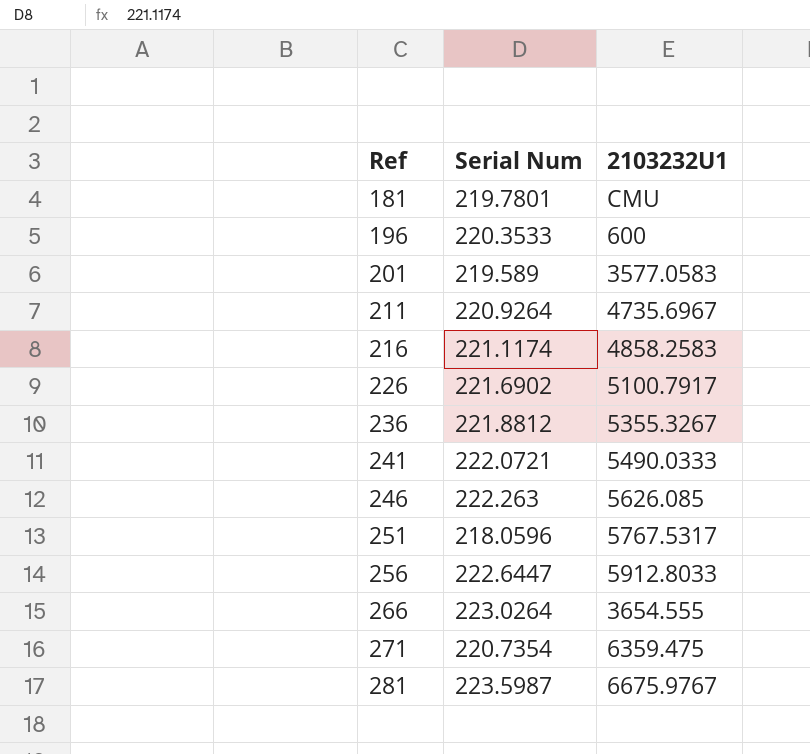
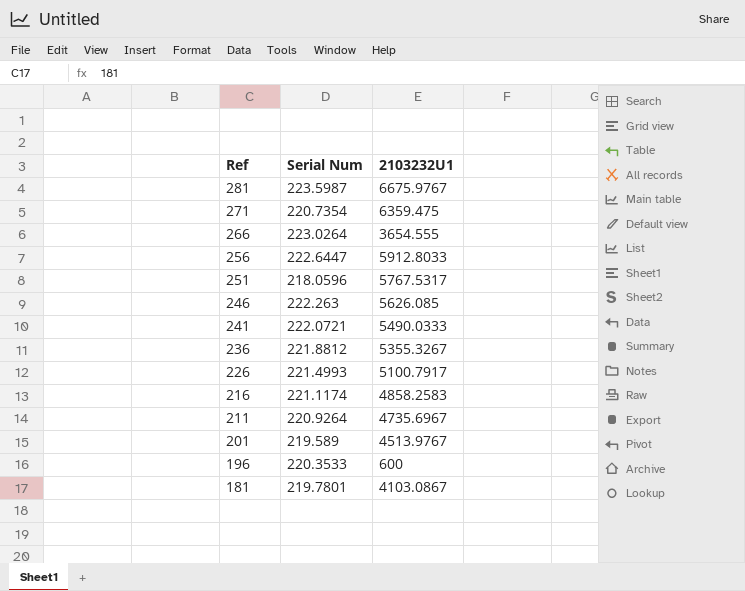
row order: Ref ascending -> Ref descending
226 | Serial Num: 221.6902 -> 221.4993
201 | 2103232U1: 3577.0583 -> 4513.9767
181 | 2103232U1: CMU -> 4103.0867

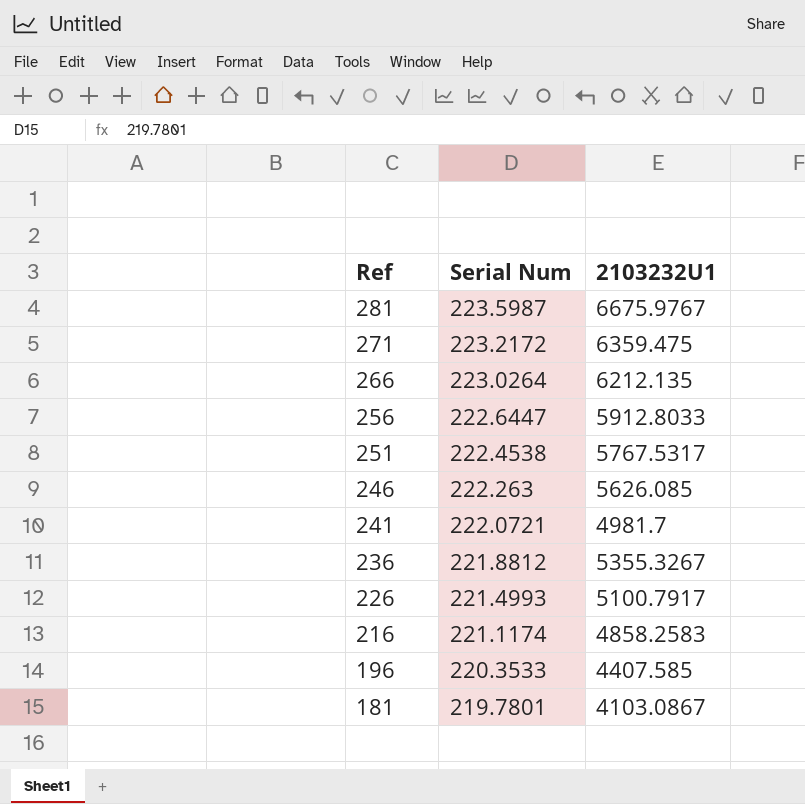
row 211: 220.9264 | 4735.6967 -> none
row 201: 219.589 | 4513.9767 -> none
271 | Serial Num: 220.7354 -> 223.2172
266 | 2103232U1: 3654.555 -> 6212.135
251 | Serial Num: 218.0596 -> 222.4538
241 | 2103232U1: 5490.0333 -> 4981.7
196 | 2103232U1: 600 -> 4407.585

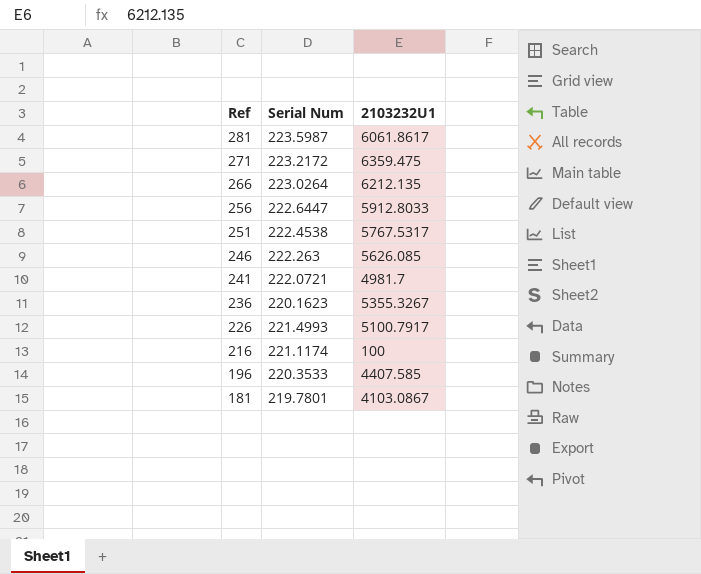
281 | 2103232U1: 6675.9767 -> 6061.8617
236 | Serial Num: 221.8812 -> 220.1623
216 | 2103232U1: 4858.2583 -> 100

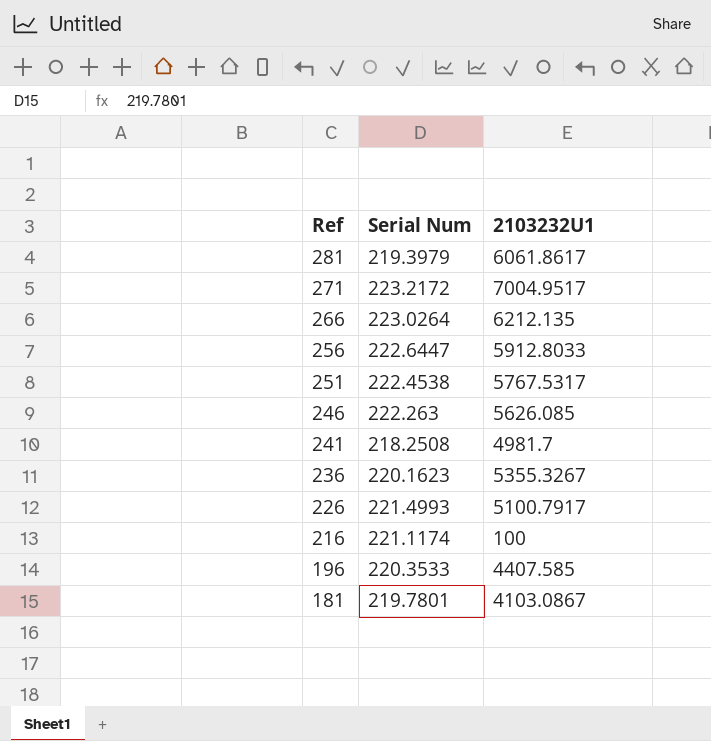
281 | Serial Num: 223.5987 -> 219.3979
271 | 2103232U1: 6359.475 -> 7004.9517
241 | Serial Num: 222.0721 -> 218.2508

